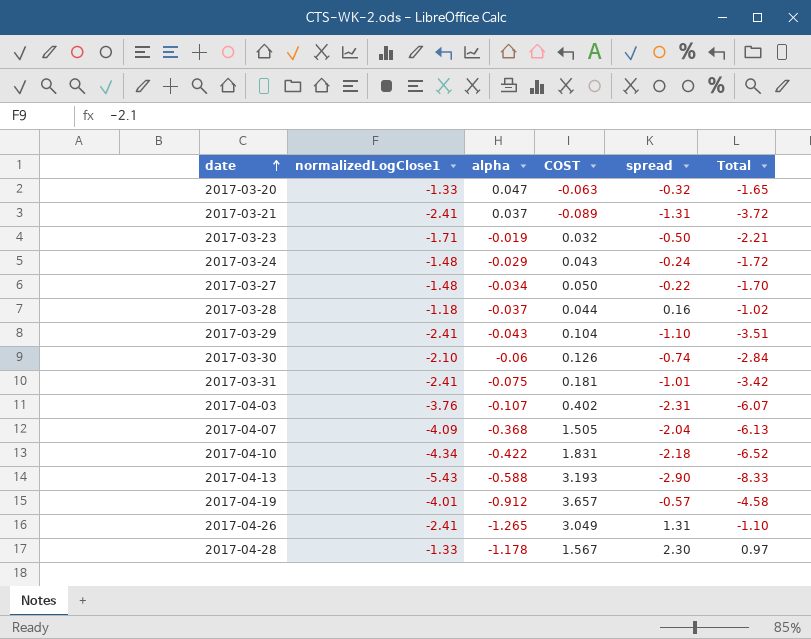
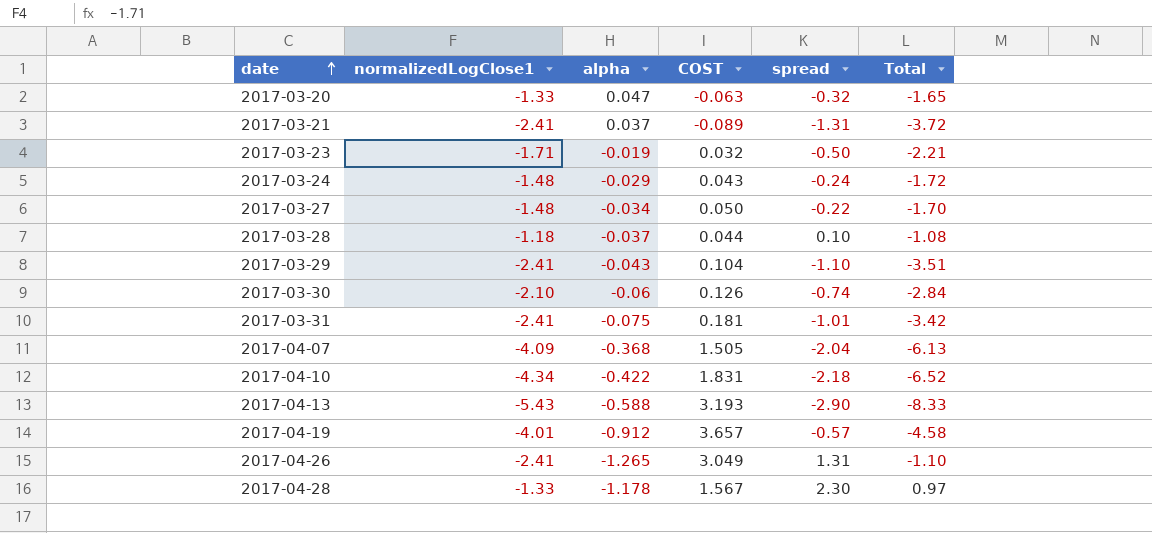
row 2017-04-03: -3.76 | -0.107 | 0.402 | -2.31 | -6.07 -> none
2017-03-28 | spread: 0.16 -> 0.10
2017-03-28 | Total: -1.02 -> -1.08

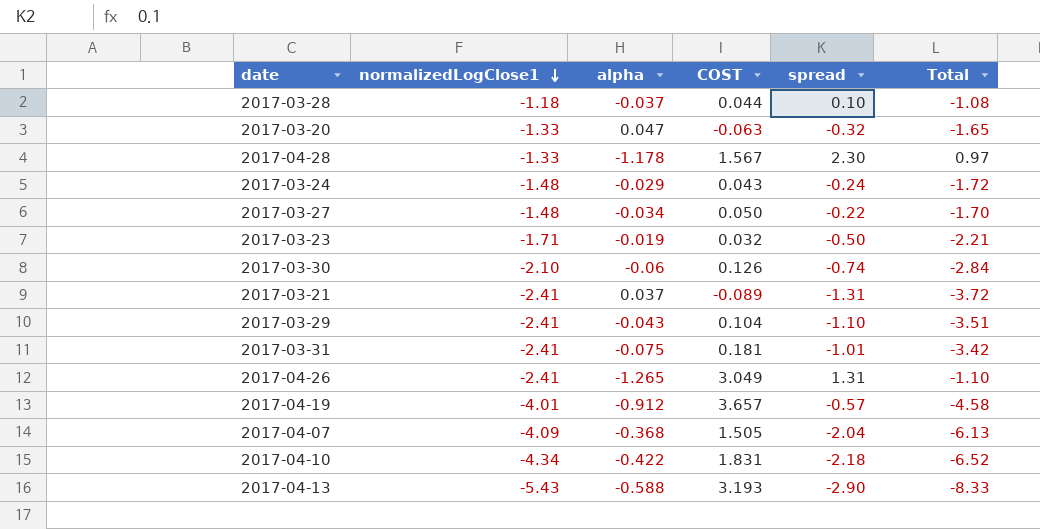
row order: date ascending -> normalizedLogClose1 descending

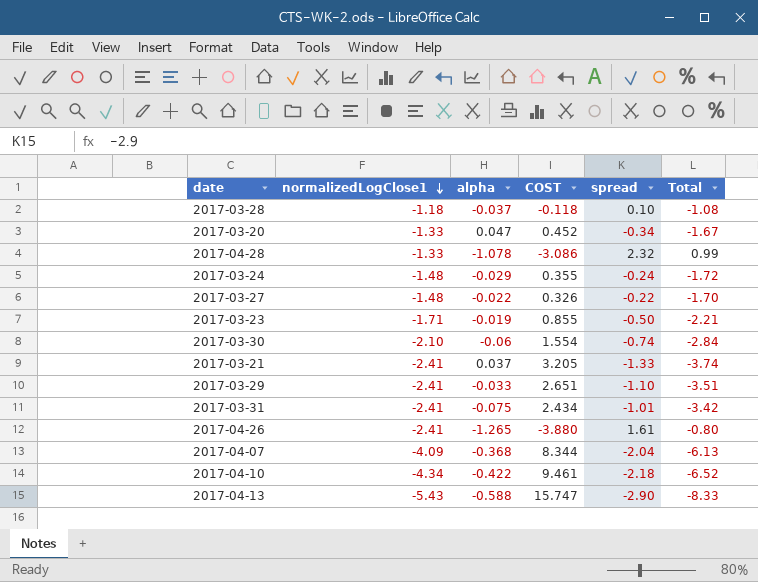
column COST | formula: [normalizedLogClose1] * [alpha] -> [normalizedLogClose1] * [spread]
row 2017-04-19: -4.01 | -0.912 | 3.657 | -0.57 | -4.58 -> none
2017-03-20 | spread: -0.32 -> -0.34
2017-03-20 | Total: -1.65 -> -1.67
2017-04-28 | alpha: -1.178 -> -1.078
2017-04-28 | spread: 2.30 -> 2.32
2017-04-28 | Total: 0.97 -> 0.99
2017-03-27 | alpha: -0.034 -> -0.022
2017-03-21 | spread: -1.31 -> -1.33
2017-03-21 | Total: -3.72 -> -3.74
2017-03-29 | alpha: -0.043 -> -0.033
2017-04-26 | spread: 1.31 -> 1.61
2017-04-26 | Total: -1.10 -> -0.80

